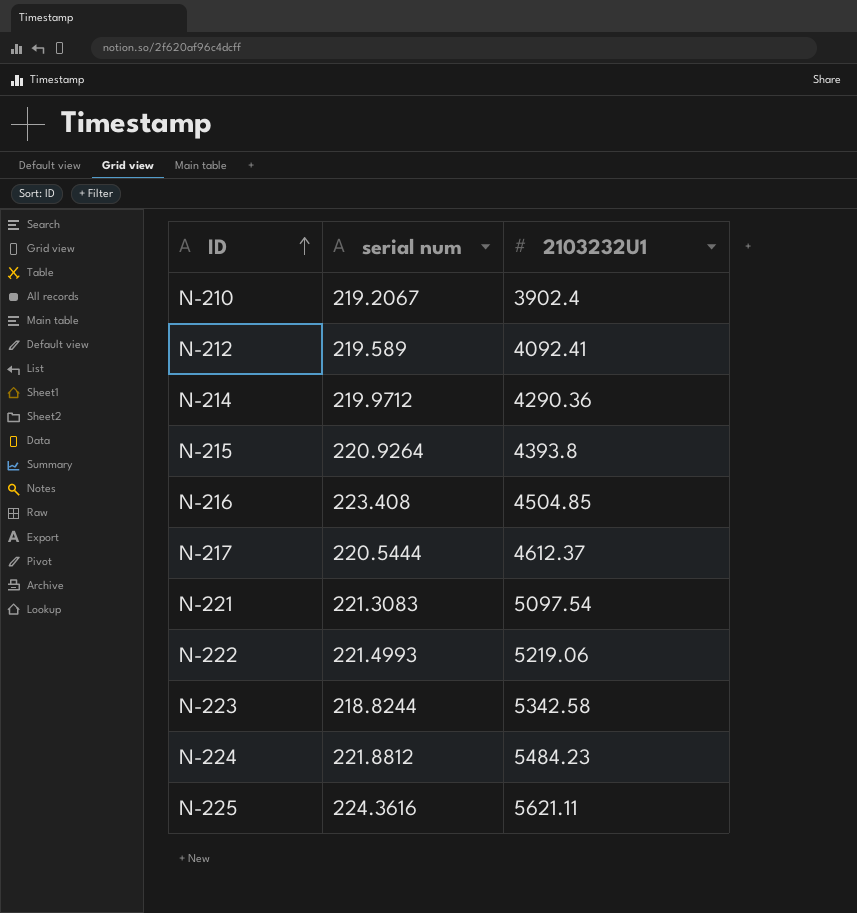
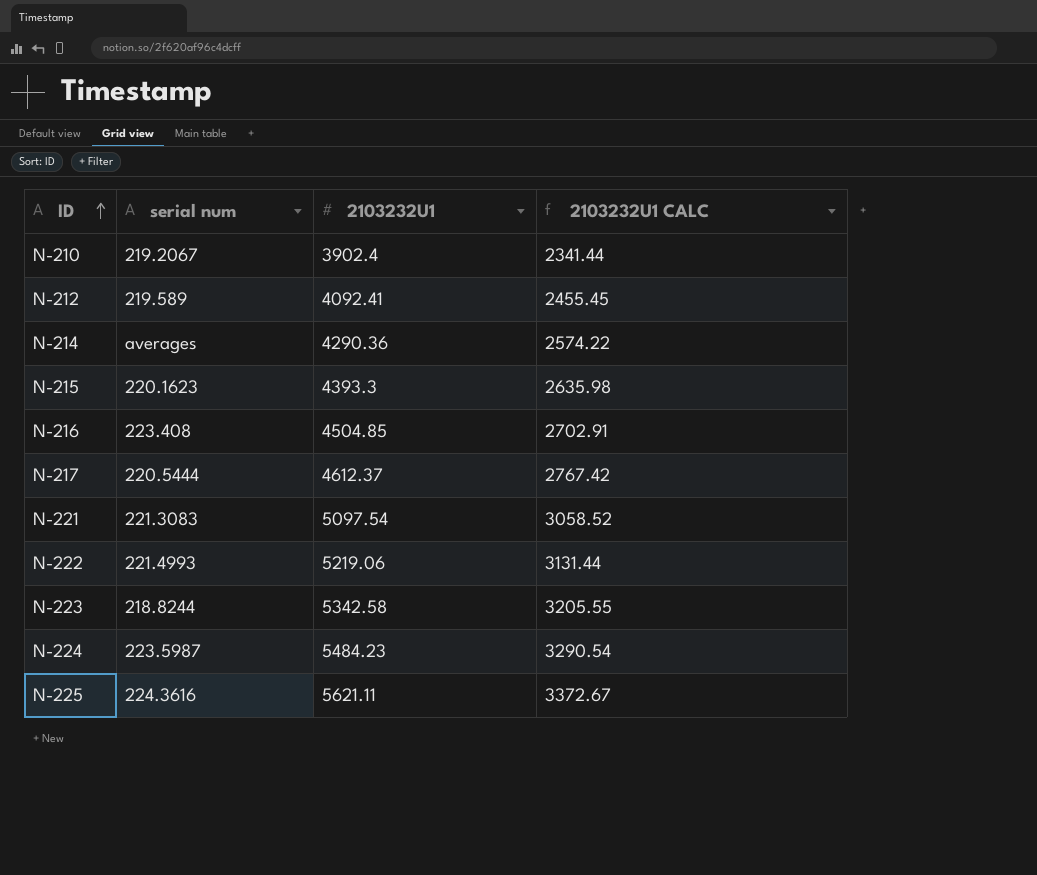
column 2103232U1 CALC | formula: none -> [2103232U1] * 0.6
N-214 | serial num: 219.9712 -> averages
N-215 | serial num: 220.9264 -> 220.1623
N-215 | 2103232U1: 4393.8 -> 4393.3
N-224 | serial num: 221.8812 -> 223.5987

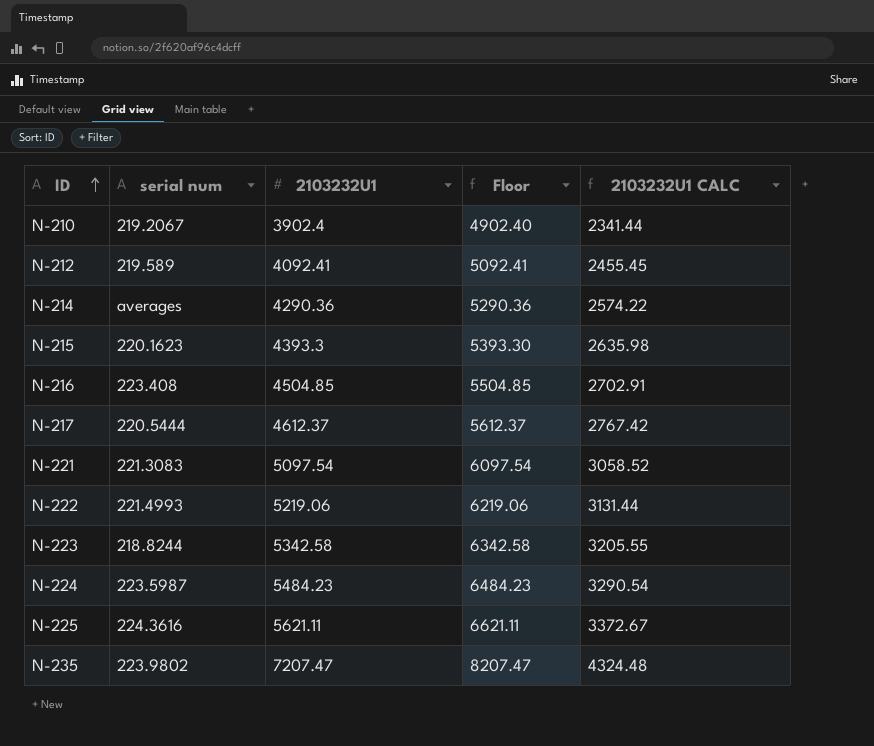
column Floor | formula: none -> [2103232U1] + 1000
row N-235: none -> 223.9802 | 7207.47 | 8207.47 | 4324.48

